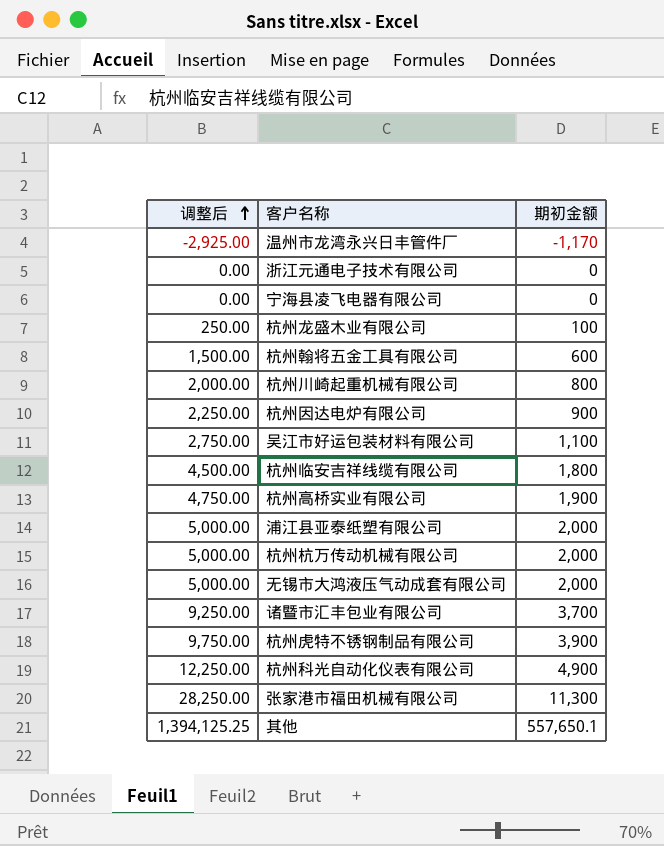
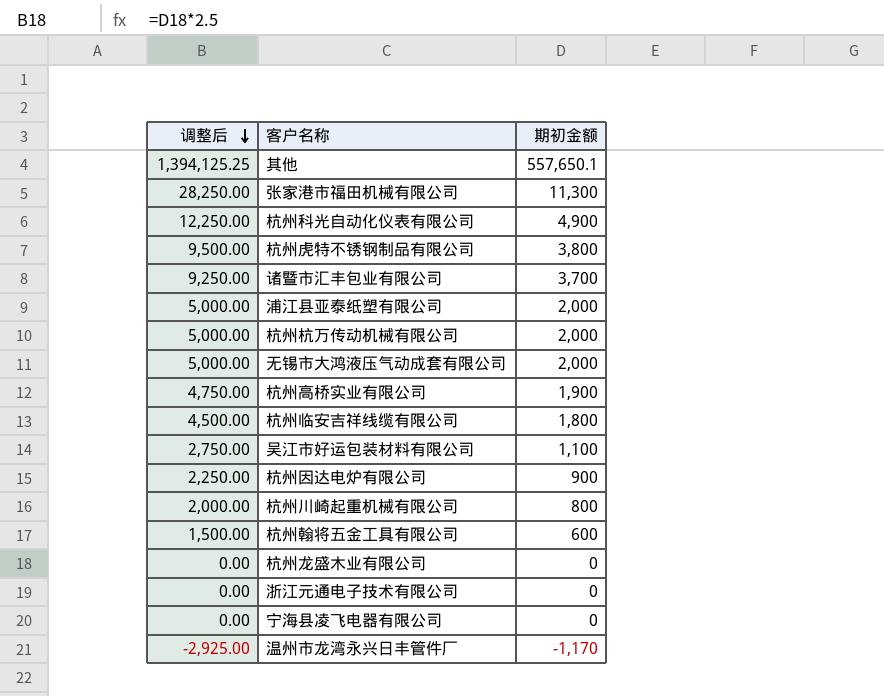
row order: 调整后 ascending -> 调整后 descending
杭州虎特不锈钢制品有限公司 | 调整后: 9,750.00 -> 9,500.00
杭州虎特不锈钢制品有限公司 | 期初金额: 3,900 -> 3,800
杭州龙盛木业有限公司 | 调整后: 250.00 -> 0.00
杭州龙盛木业有限公司 | 期初金额: 100 -> 0

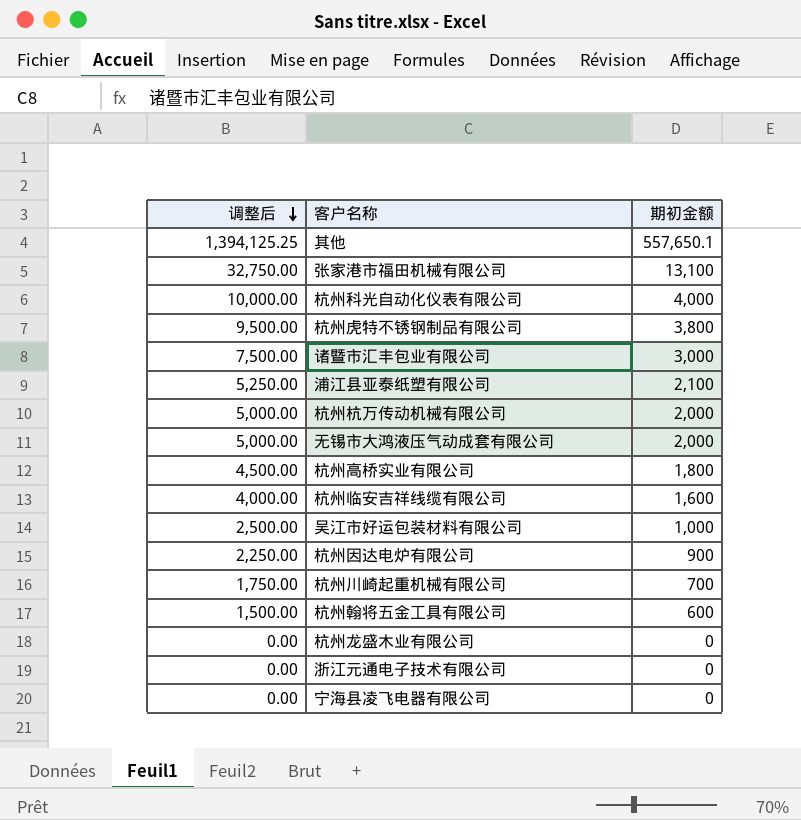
row 温州市龙湾永兴日丰管件厂: -2,925.00 | -1,170 -> none
张家港市福田机械有限公司 | 调整后: 28,250.00 -> 32,750.00
张家港市福田机械有限公司 | 期初金额: 11,300 -> 13,100
杭州科光自动化仪表有限公司 | 调整后: 12,250.00 -> 10,000.00
杭州科光自动化仪表有限公司 | 期初金额: 4,900 -> 4,000
诸暨市汇丰包业有限公司 | 调整后: 9,250.00 -> 7,500.00
诸暨市汇丰包业有限公司 | 期初金额: 3,700 -> 3,000
浦江县亚泰纸塑有限公司 | 调整后: 5,000.00 -> 5,250.00
浦江县亚泰纸塑有限公司 | 期初金额: 2,000 -> 2,100
杭州高桥实业有限公司 | 调整后: 4,750.00 -> 4,500.00
杭州高桥实业有限公司 | 期初金额: 1,900 -> 1,800
杭州临安吉祥线缆有限公司 | 调整后: 4,500.00 -> 4,000.00
杭州临安吉祥线缆有限公司 | 期初金额: 1,800 -> 1,600
吴江市好运包装材料有限公司 | 调整后: 2,750.00 -> 2,500.00
吴江市好运包装材料有限公司 | 期初金额: 1,100 -> 1,000
杭州川崎起重机械有限公司 | 调整后: 2,000.00 -> 1,750.00
杭州川崎起重机械有限公司 | 期初金额: 800 -> 700

